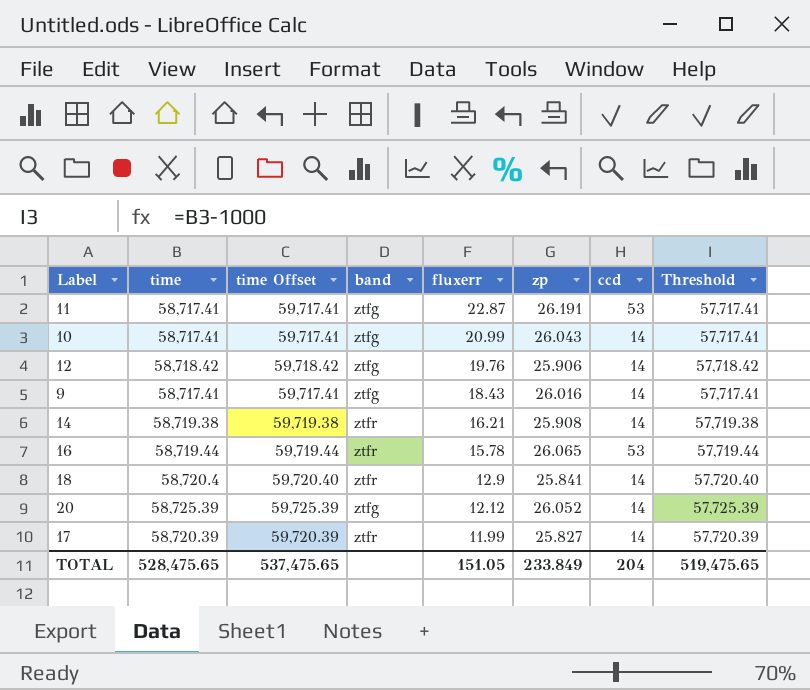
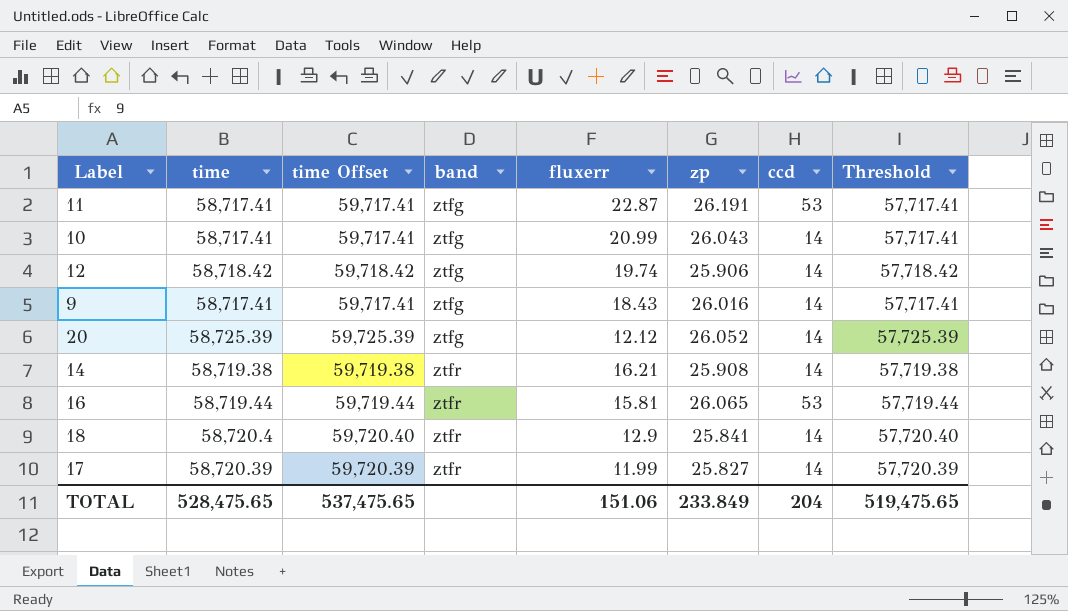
row order: fluxerr descending -> band ascending
12 | fluxerr: 19.76 -> 19.74
16 | fluxerr: 15.78 -> 15.81
TOTAL | fluxerr: 151.05 -> 151.06

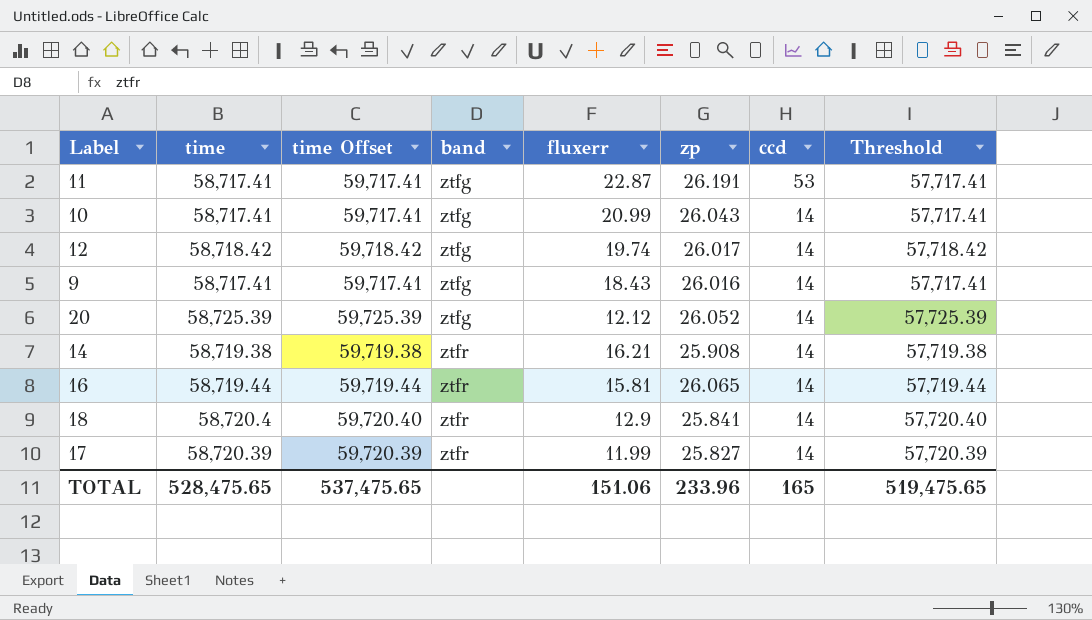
12 | zp: 25.906 -> 26.017
16 | ccd: 53 -> 14
TOTAL | zp: 233.849 -> 233.96
TOTAL | ccd: 204 -> 165

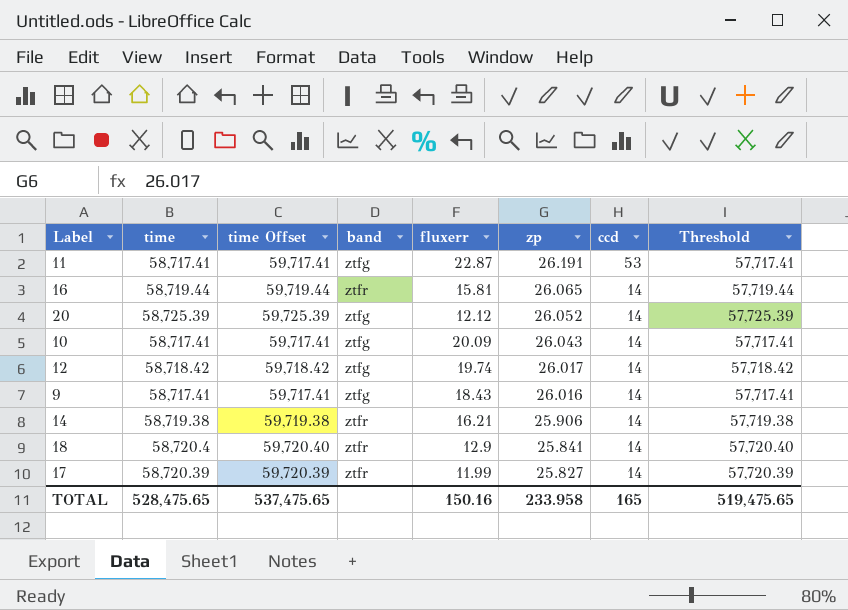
row order: band ascending -> zp descending
10 | fluxerr: 20.99 -> 20.09
14 | zp: 25.908 -> 25.906
TOTAL | fluxerr: 151.06 -> 150.16
TOTAL | zp: 233.96 -> 233.958

